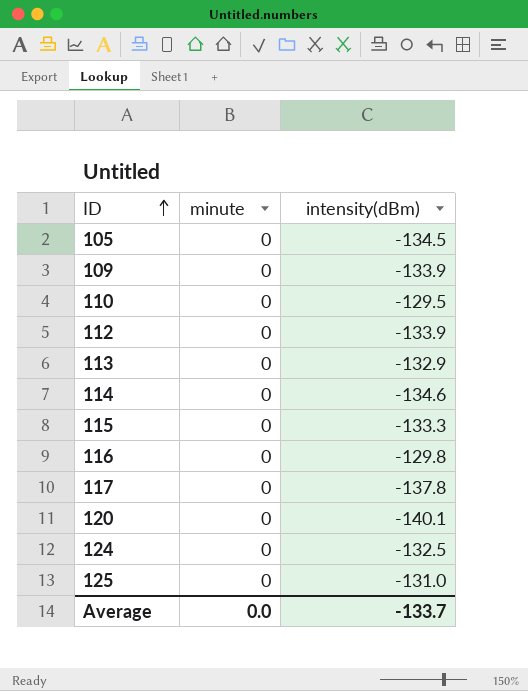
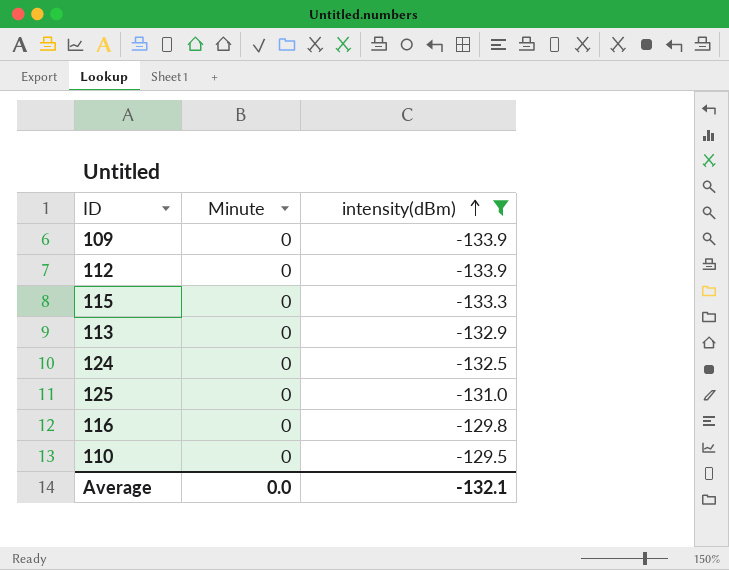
filter: none -> intensity(dBm) >= -133.9
row order: ID ascending -> intensity(dBm) ascending
column name: minute -> Minute
Average | intensity(dBm): -133.7 -> -132.1

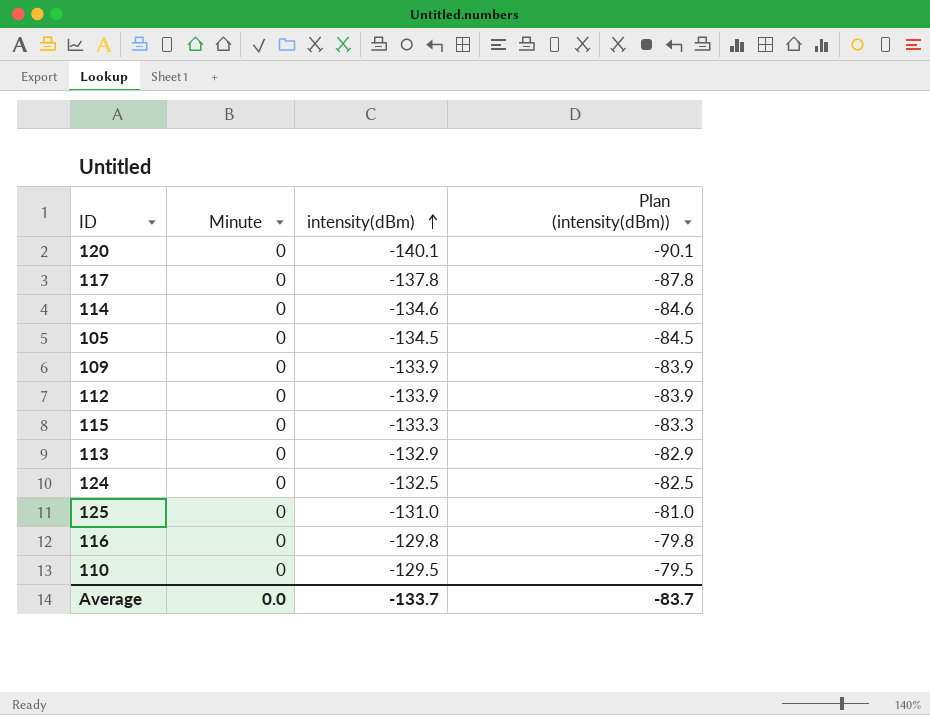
filter: intensity(dBm) >= -133.9 -> none
column Plan (intensity(dBm)) | formula: none -> [intensity(dBm)] + 50
Average | intensity(dBm): -132.1 -> -133.7

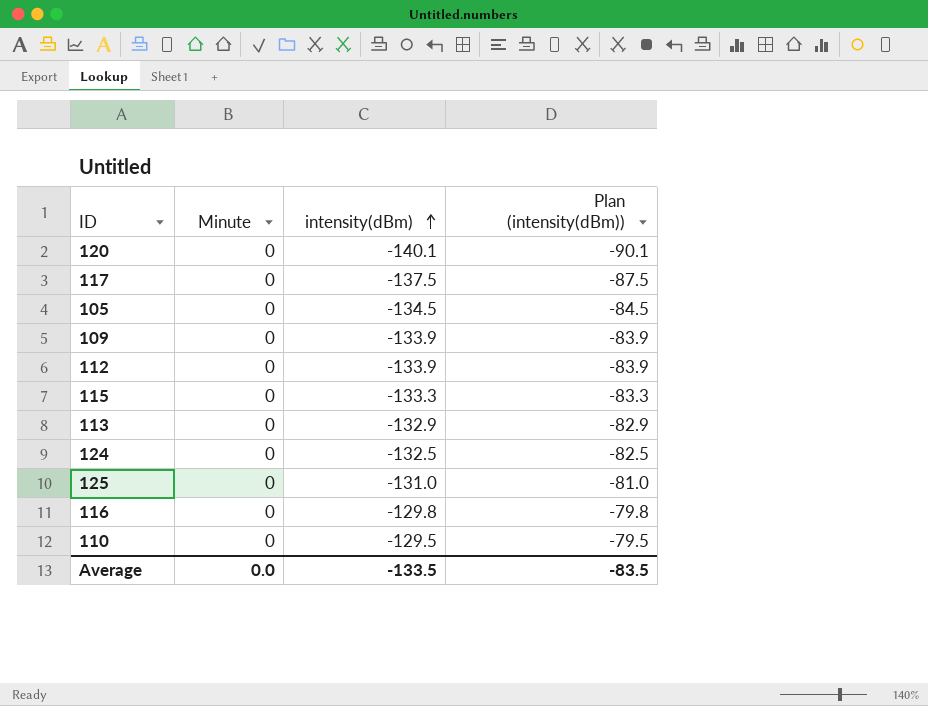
row 114: 0 | -134.6 | -84.6 -> none
117 | intensity(dBm): -137.8 -> -137.5
117 | Plan (intensity(dBm)): -87.8 -> -87.5
Average | intensity(dBm): -133.7 -> -133.5
Average | Plan (intensity(dBm)): -83.7 -> -83.5

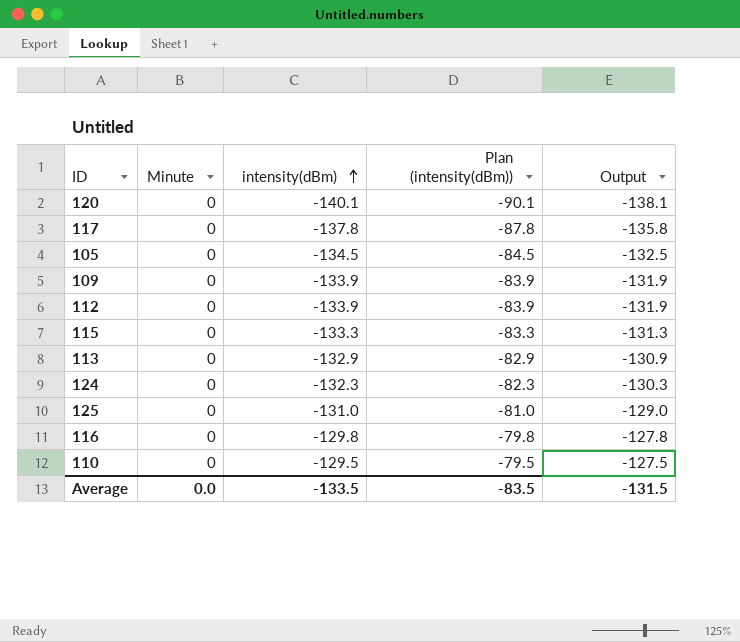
column Output | formula: none -> [intensity(dBm)] + 2
117 | intensity(dBm): -137.5 -> -137.8
117 | Plan (intensity(dBm)): -87.5 -> -87.8
124 | intensity(dBm): -132.5 -> -132.3
124 | Plan (intensity(dBm)): -82.5 -> -82.3

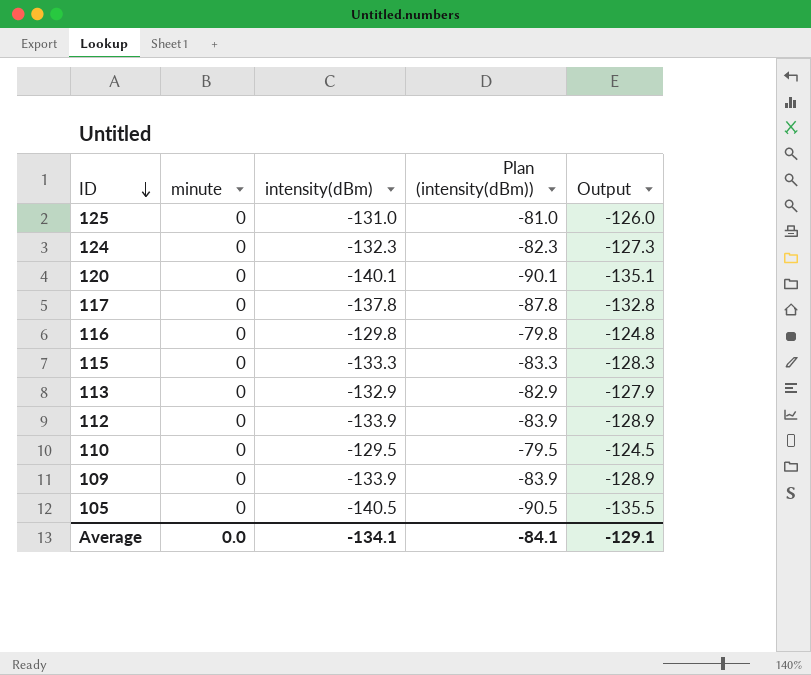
row order: intensity(dBm) ascending -> ID descending
column name: Minute -> minute
column Output | formula: [intensity(dBm)] + 2 -> [intensity(dBm)] + 5
105 | intensity(dBm): -134.5 -> -140.5
105 | Plan (intensity(dBm)): -84.5 -> -90.5
Average | intensity(dBm): -133.5 -> -134.1
Average | Plan (intensity(dBm)): -83.5 -> -84.1
Average | Output: -131.5 -> -129.1

